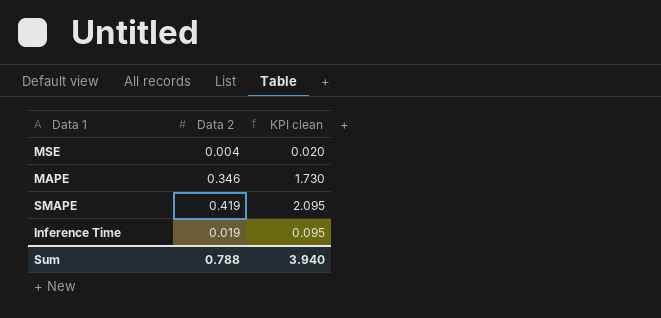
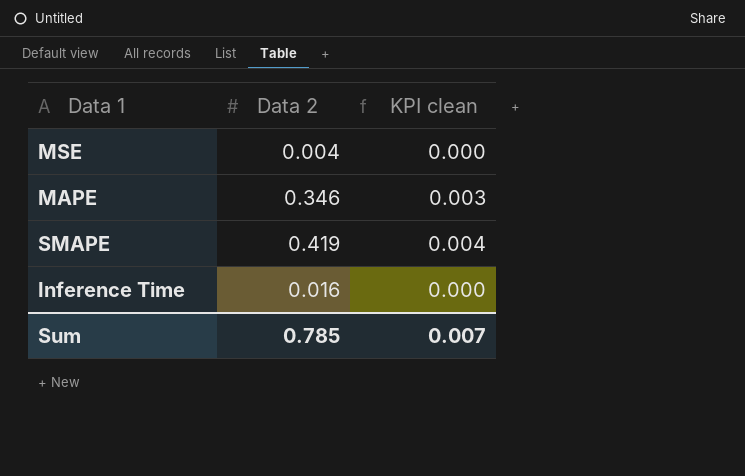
column KPI clean | formula: [Data 2] * 5 -> [Data 2] * 0.01
Inference Time | Data 2: 0.019 -> 0.016
Sum | Data 2: 0.788 -> 0.785
Sum | KPI clean: 3.940 -> 0.007

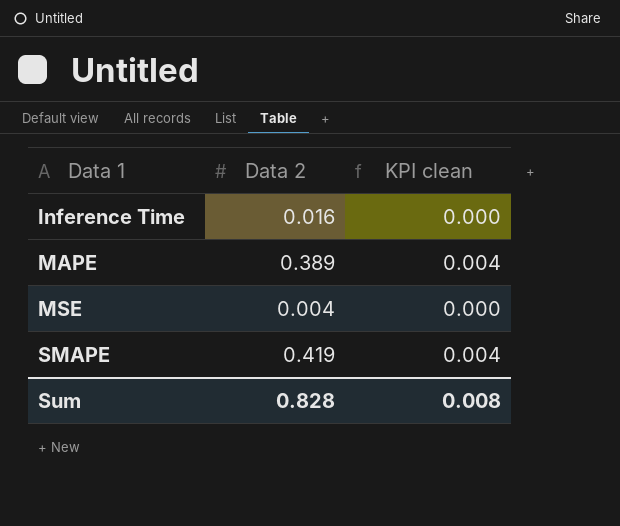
row order: none -> Data 1 ascending
MAPE | Data 2: 0.346 -> 0.389
MAPE | KPI clean: 0.003 -> 0.004
Sum | Data 2: 0.785 -> 0.828
Sum | KPI clean: 0.007 -> 0.008

